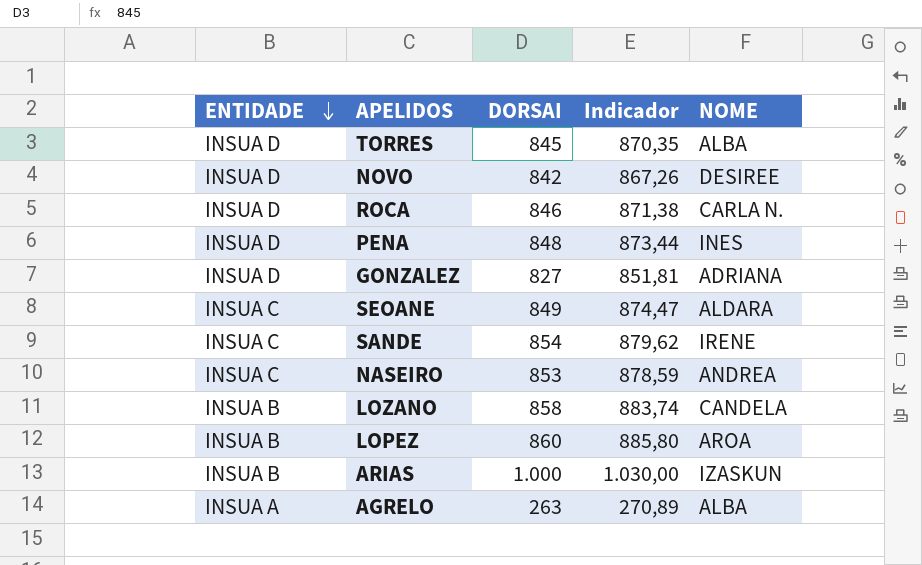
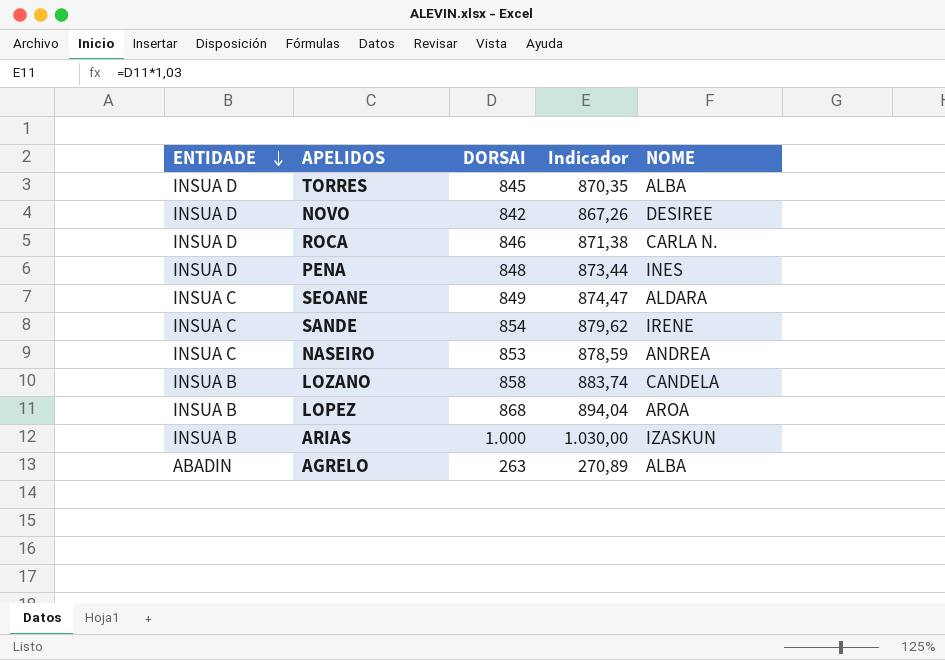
row GONZALEZ: INSUA D | 827 | 851,81 | ADRIANA -> none
LOPEZ | DORSAI: 860 -> 868
LOPEZ | Indicador: 885,80 -> 894,04
AGRELO | ENTIDADE: INSUA A -> ABADIN

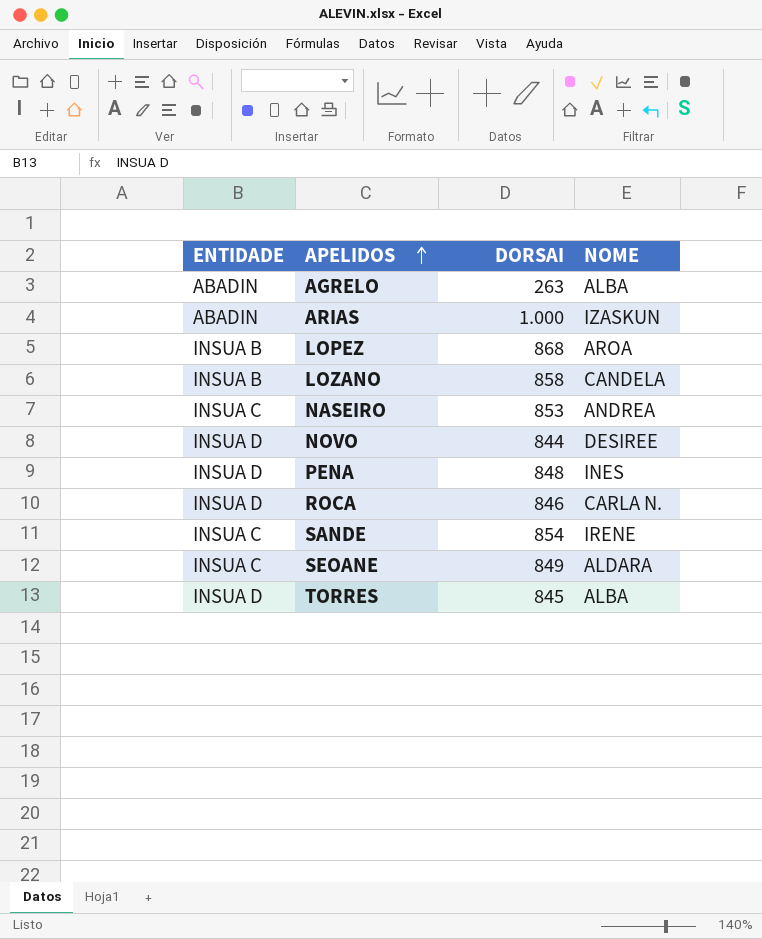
row order: ENTIDADE descending -> APELIDOS ascending
column Indicador | formula: [DORSAI] * 1,03 -> none
ARIAS | ENTIDADE: INSUA B -> ABADIN
NOVO | DORSAI: 842 -> 844

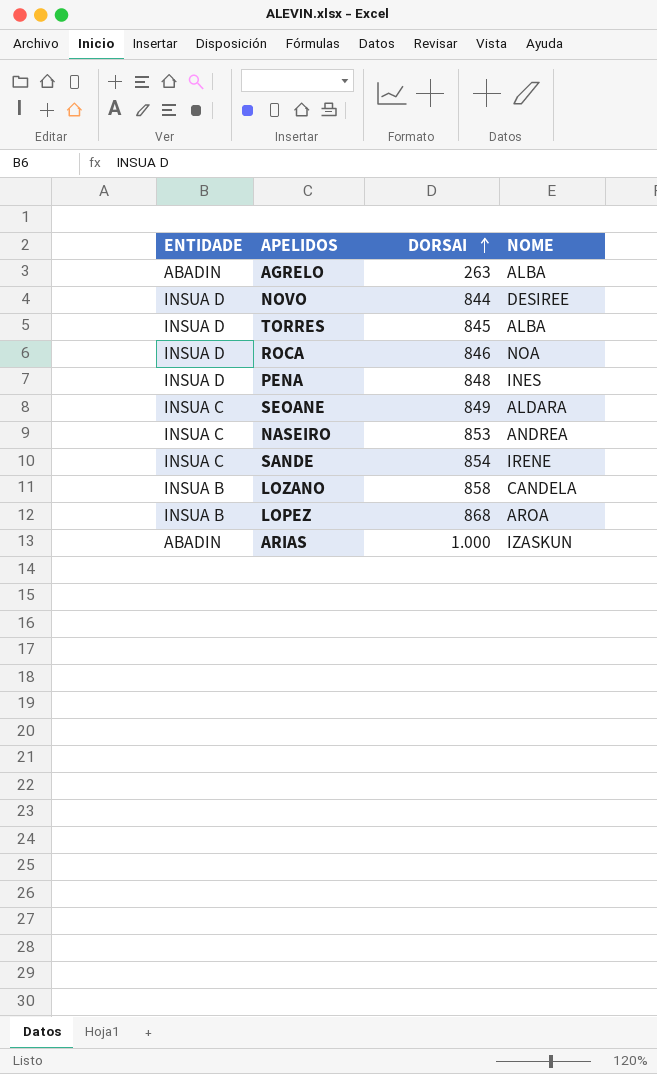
row order: APELIDOS ascending -> DORSAI ascending
ROCA | NOME: CARLA N. -> NOA

